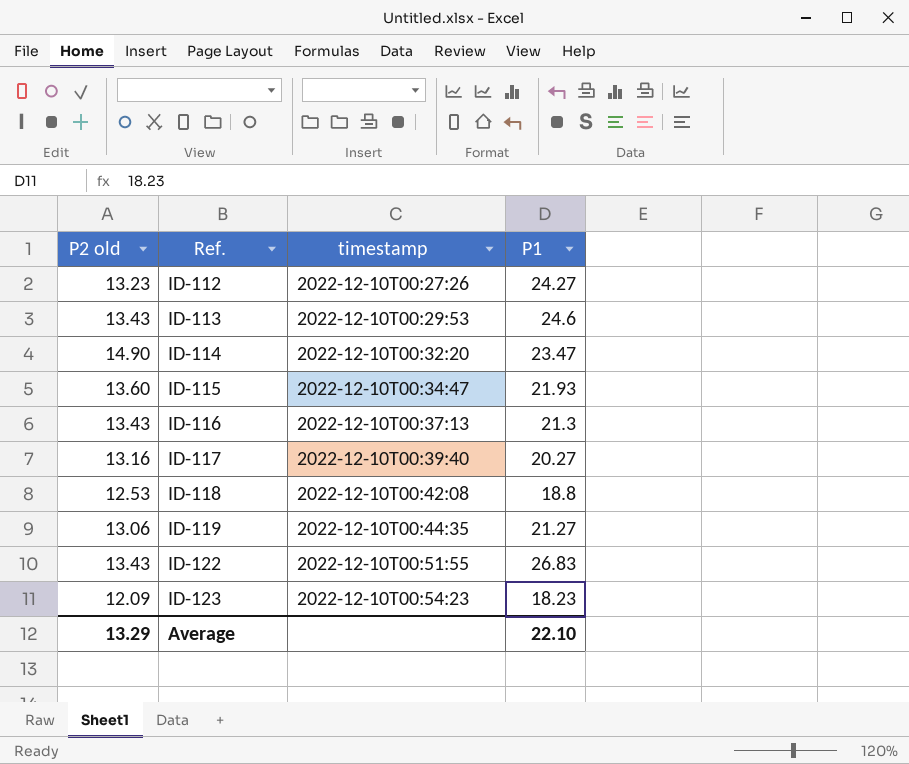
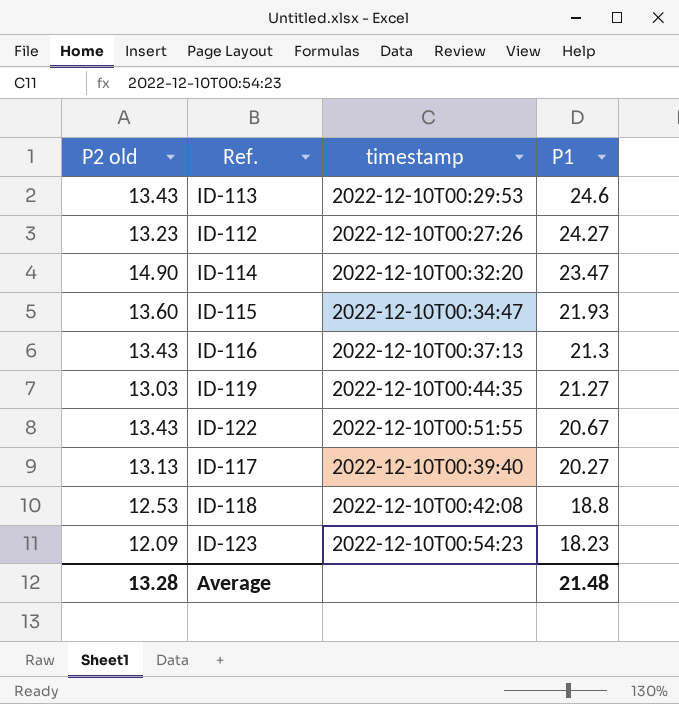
row order: Ref. ascending -> P1 descending
ID-119 | P2 old: 13.06 -> 13.03
ID-122 | P1: 26.83 -> 20.67
ID-117 | P2 old: 13.16 -> 13.13
Average | P2 old: 13.29 -> 13.28
Average | P1: 22.10 -> 21.48

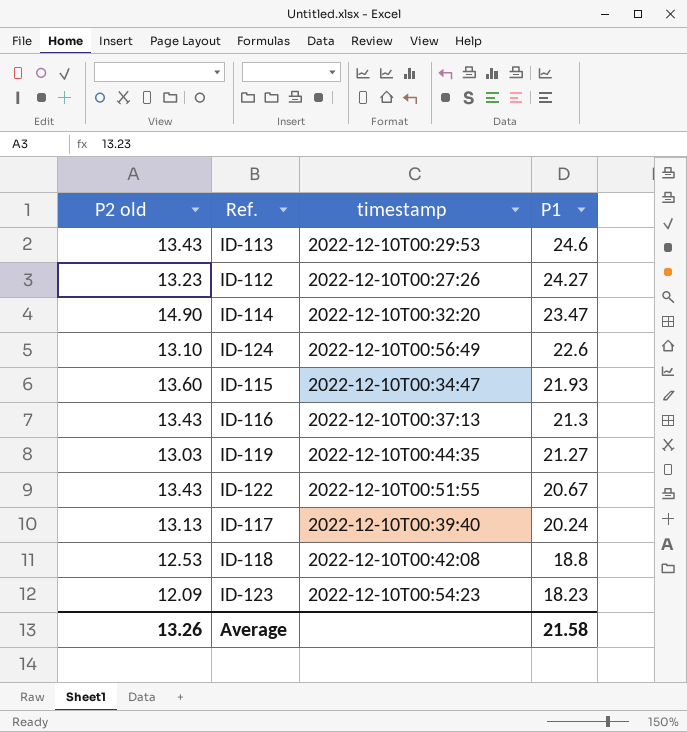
row ID-124: none -> 13.10 | 2022-12-10T00:56:49 | 22.6
ID-117 | P1: 20.27 -> 20.24
Average | P2 old: 13.28 -> 13.26
Average | P1: 21.48 -> 21.58

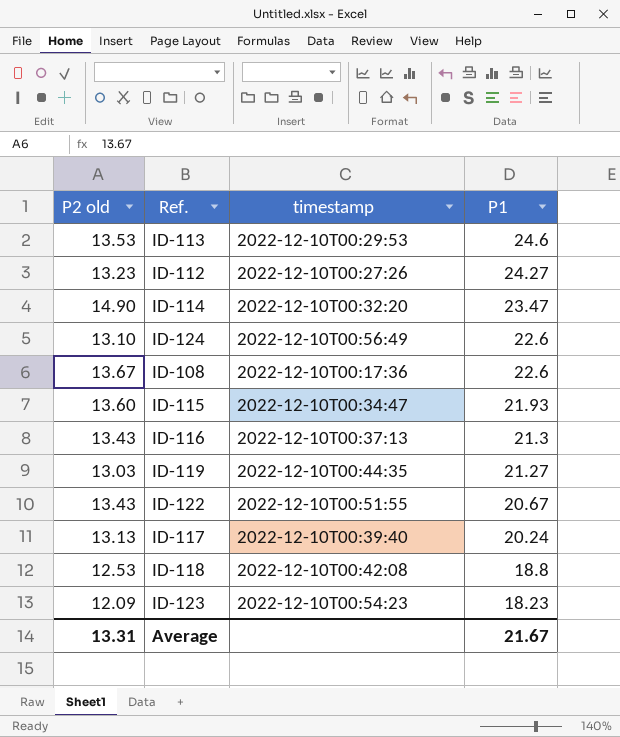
ID-113 | P2 old: 13.43 -> 13.53
row ID-108: none -> 13.67 | 2022-12-10T00:17:36 | 22.6
Average | P2 old: 13.26 -> 13.31
Average | P1: 21.58 -> 21.67

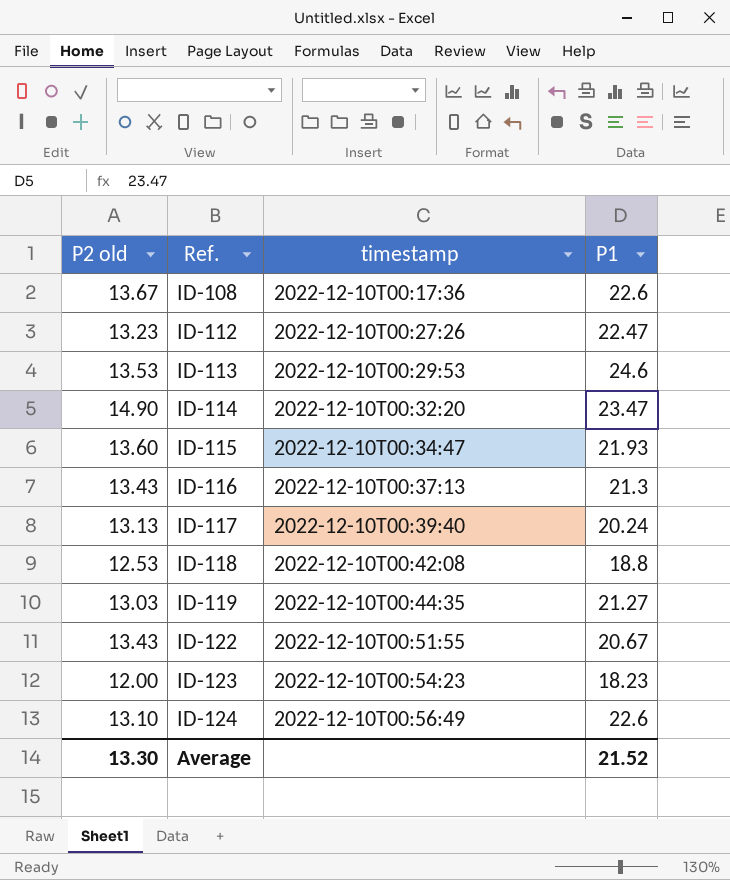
row order: P1 descending -> Ref. ascending
ID-112 | P1: 24.27 -> 22.47
ID-123 | P2 old: 12.09 -> 12.00
Average | P2 old: 13.31 -> 13.30
Average | P1: 21.67 -> 21.52

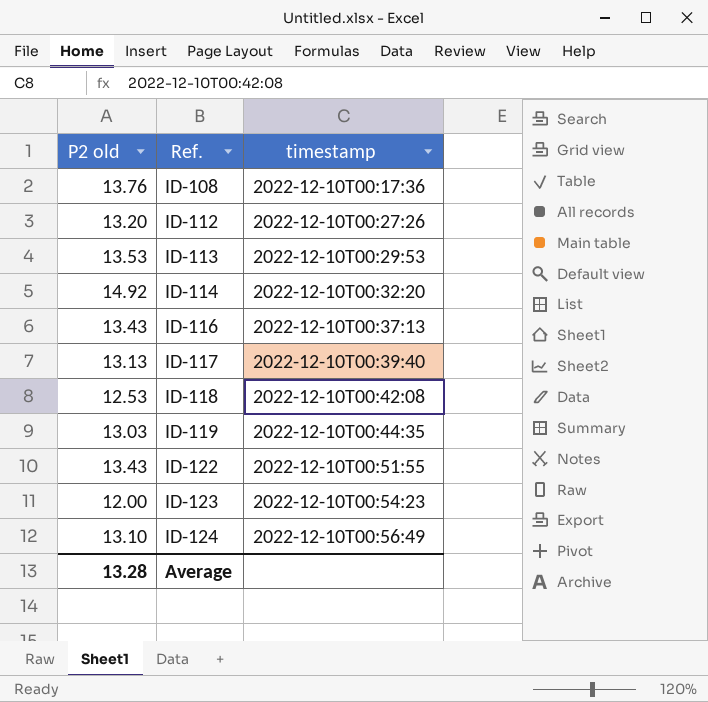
column P1 | position: 4 -> none
row ID-115: 13.60 | 2022-12-10T00:34:47 | 21.93 -> none
ID-108 | P2 old: 13.67 -> 13.76
ID-112 | P2 old: 13.23 -> 13.20
ID-114 | P2 old: 14.90 -> 14.92
Average | P2 old: 13.30 -> 13.28

